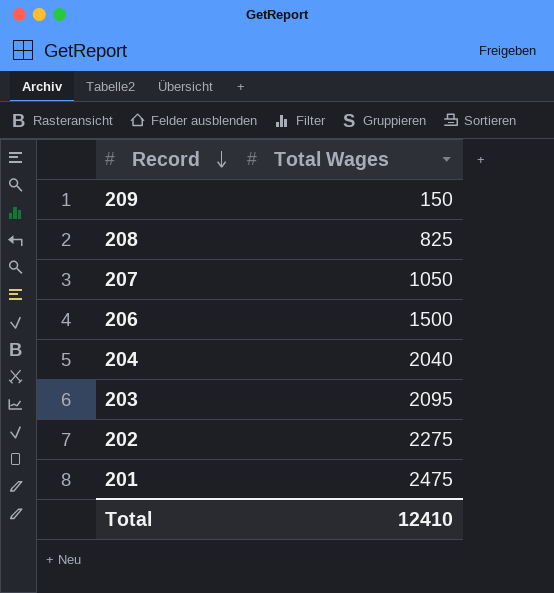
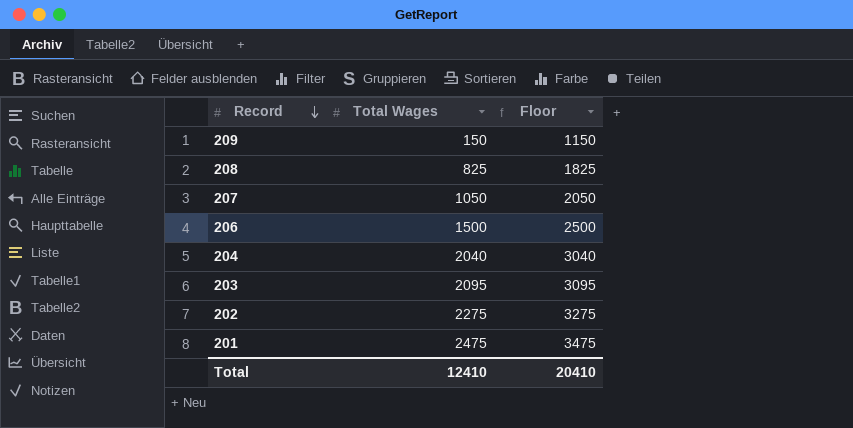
column Floor | formula: none -> [Total Wages] + 1000

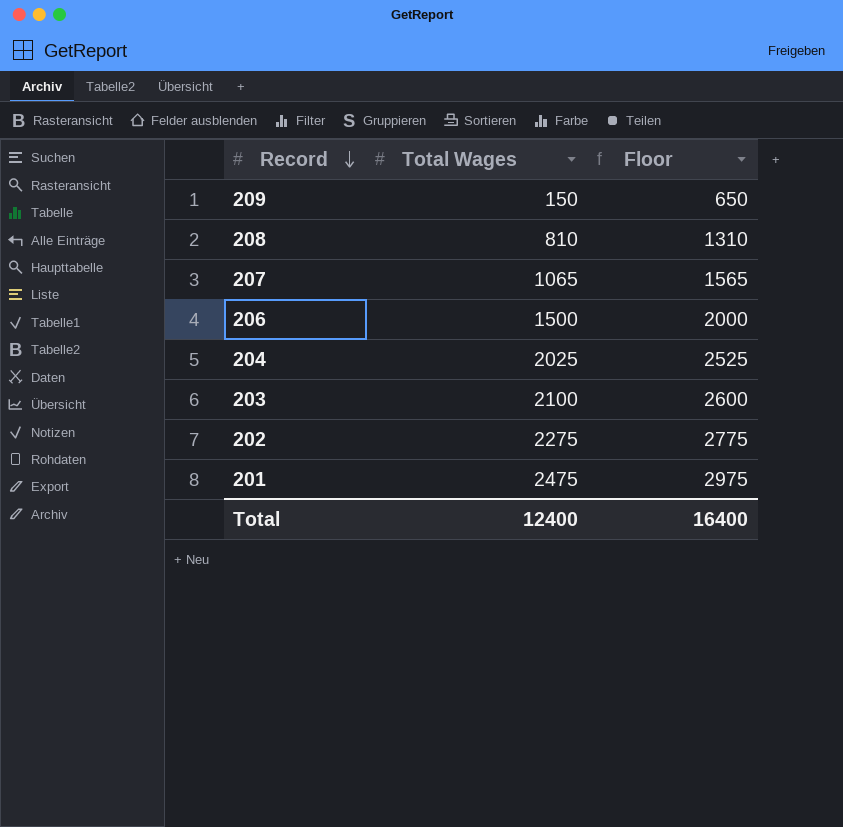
column Floor | formula: [Total Wages] + 1000 -> [Total Wages] + 500
208 | Total Wages: 825 -> 810
207 | Total Wages: 1050 -> 1065
204 | Total Wages: 2040 -> 2025
203 | Total Wages: 2095 -> 2100
Total | Total Wages: 12410 -> 12400
Total | Floor: 20410 -> 16400

